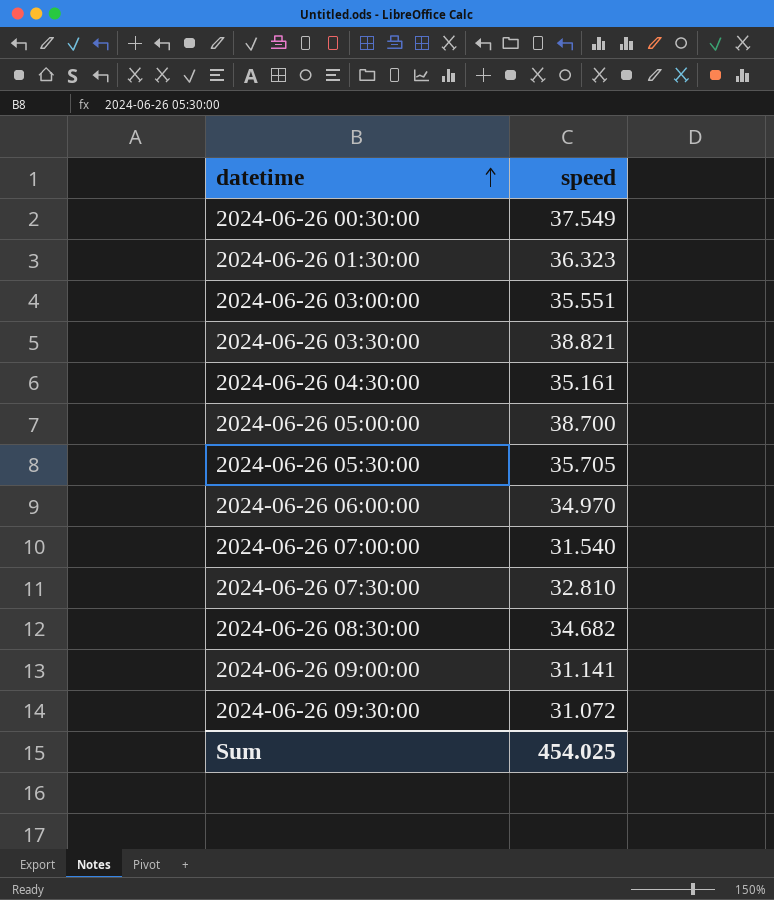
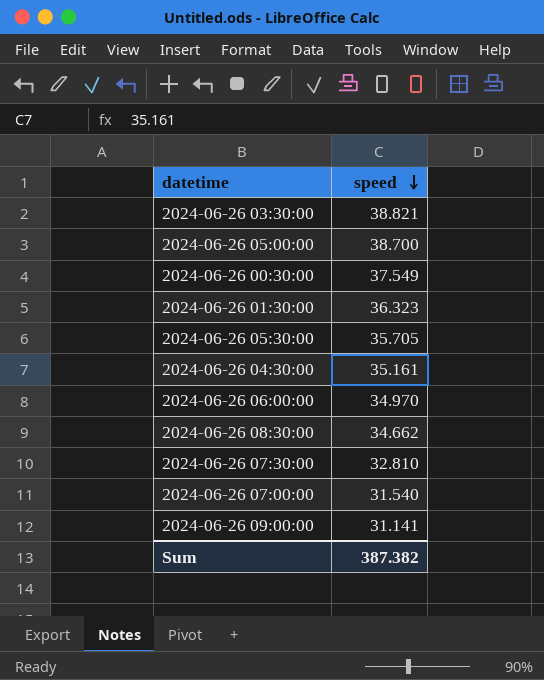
row order: datetime ascending -> speed descending
row 2024-06-26 03:00:00: 35.551 -> none
row 2024-06-26 09:30:00: 31.072 -> none
2024-06-26 08:30:00 | speed: 34.682 -> 34.662
Sum | speed: 454.025 -> 387.382

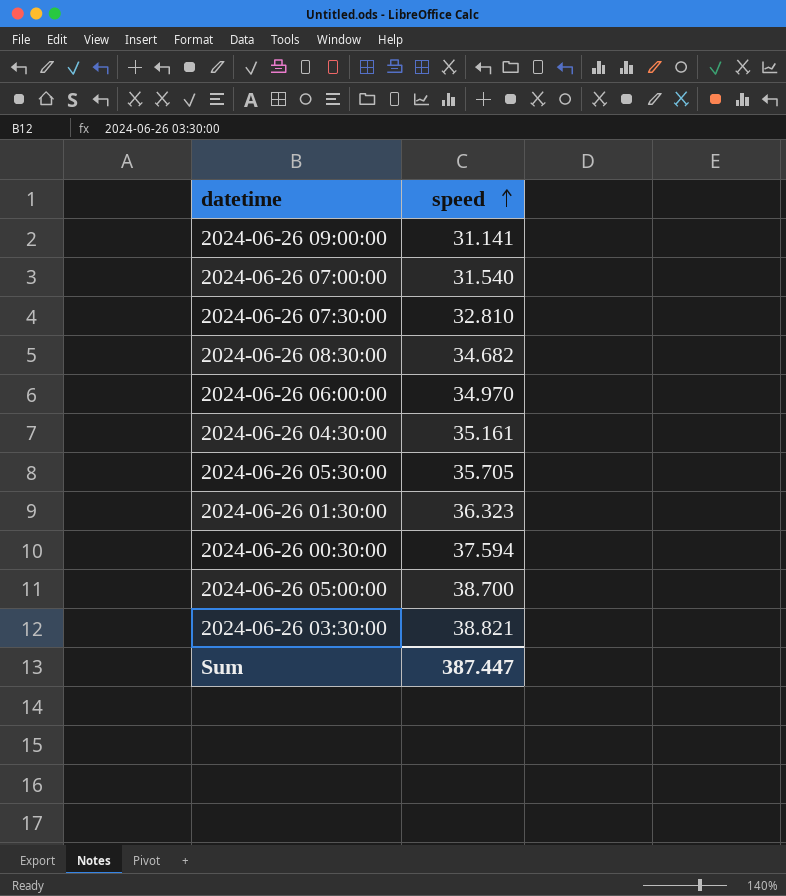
row order: speed descending -> speed ascending
2024-06-26 08:30:00 | speed: 34.662 -> 34.682
2024-06-26 00:30:00 | speed: 37.549 -> 37.594
Sum | speed: 387.382 -> 387.447

